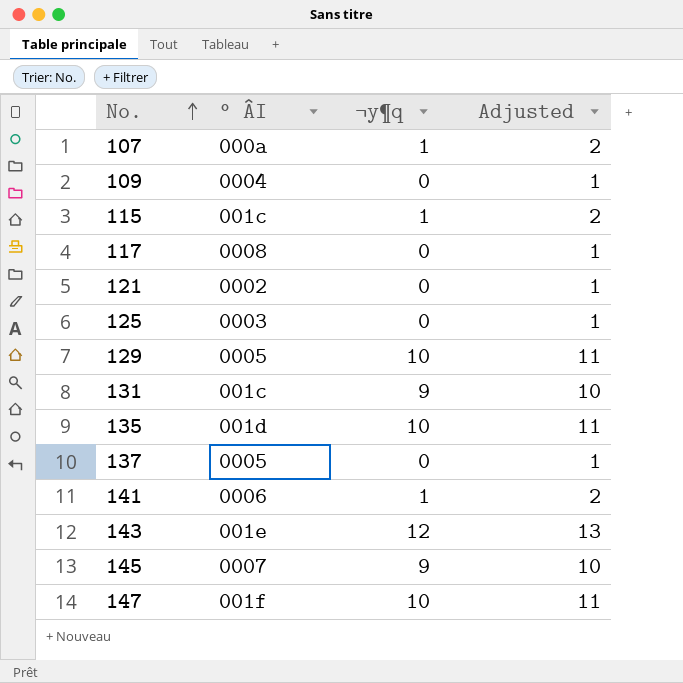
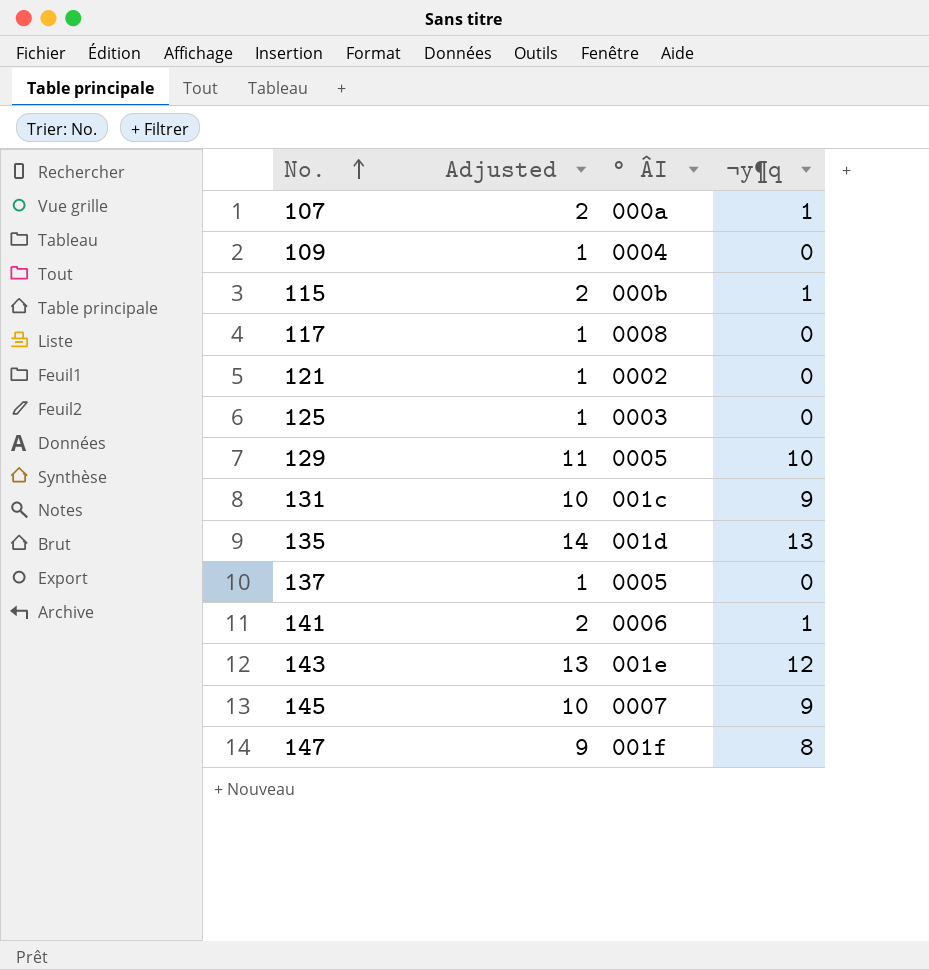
column Adjusted | position: 4 -> 2
115 | ° ÂI: 001c -> 000b
135 | Adjusted: 11 -> 14
135 | ¬y¶q: 10 -> 13
147 | Adjusted: 11 -> 9
147 | ¬y¶q: 10 -> 8

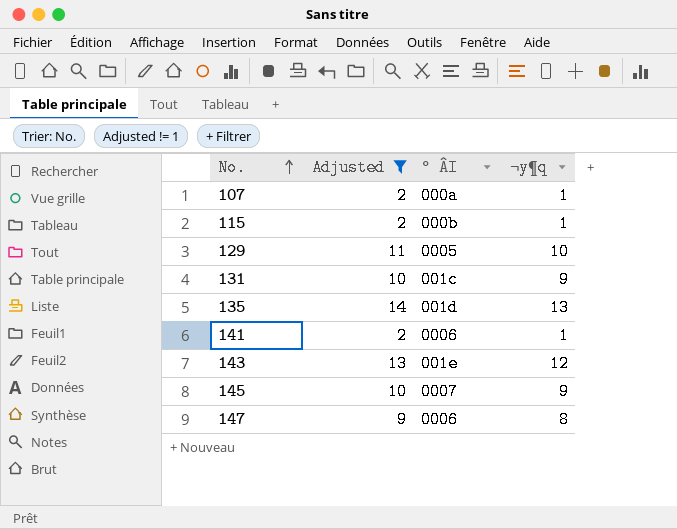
filter: none -> Adjusted != 1
147 | ° ÂI: 001f -> 0006

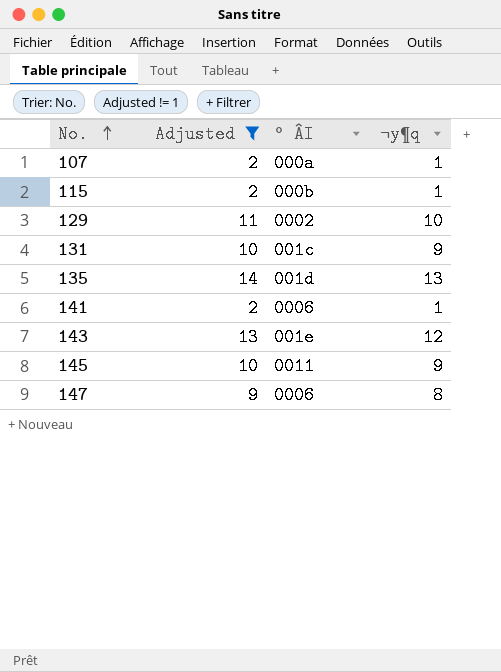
129 | ° ÂI: 0005 -> 0002
145 | ° ÂI: 0007 -> 0011

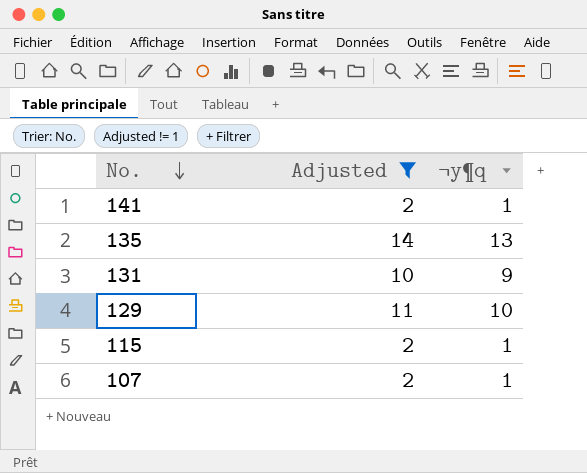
row order: No. ascending -> No. descending
column ° ÂI | position: 3 -> none
row 143: 13 | 001e | 12 -> none
row 145: 10 | 0011 | 9 -> none
row 147: 9 | 0006 | 8 -> none

